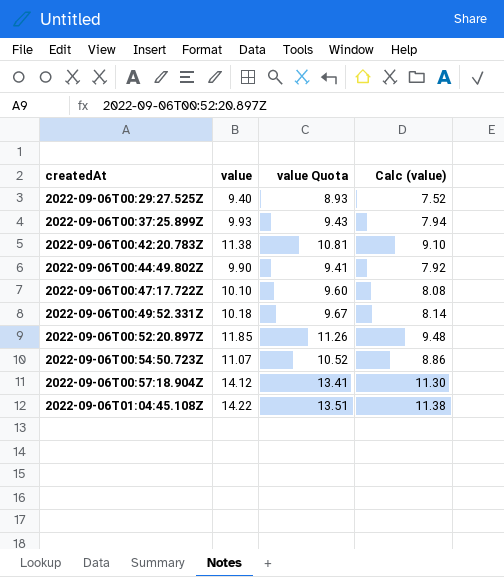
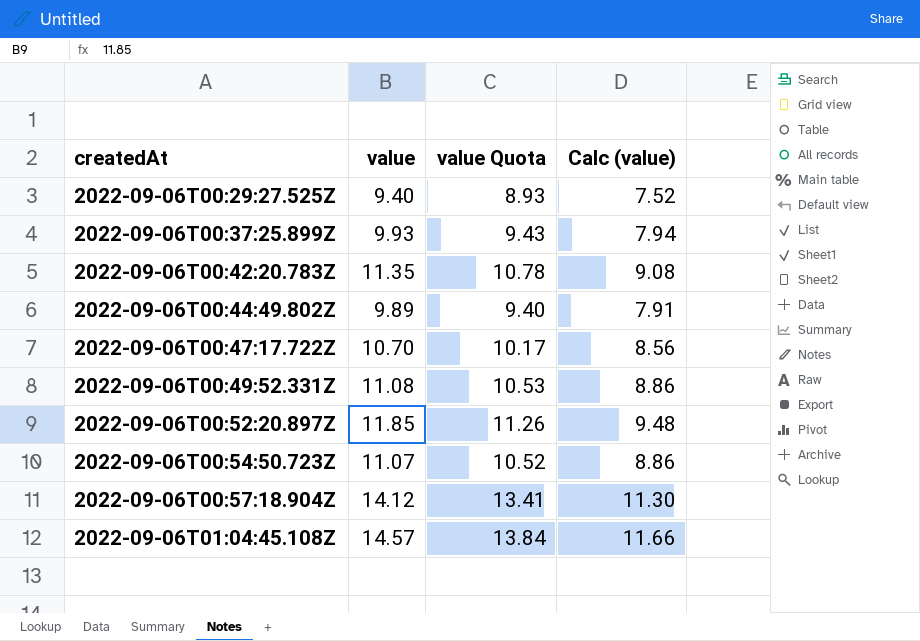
2022-09-06T00:42:20.783Z | value: 11.38 -> 11.35
2022-09-06T00:42:20.783Z | value Quota: 10.81 -> 10.78
2022-09-06T00:42:20.783Z | Calc (value): 9.10 -> 9.08
2022-09-06T00:44:49.802Z | value: 9.90 -> 9.89
2022-09-06T00:44:49.802Z | value Quota: 9.41 -> 9.40
2022-09-06T00:44:49.802Z | Calc (value): 7.92 -> 7.91
2022-09-06T00:47:17.722Z | value: 10.10 -> 10.70
2022-09-06T00:47:17.722Z | value Quota: 9.60 -> 10.17
2022-09-06T00:47:17.722Z | Calc (value): 8.08 -> 8.56
2022-09-06T00:49:52.331Z | value: 10.18 -> 11.08
2022-09-06T00:49:52.331Z | value Quota: 9.67 -> 10.53
2022-09-06T00:49:52.331Z | Calc (value): 8.14 -> 8.86
2022-09-06T01:04:45.108Z | value: 14.22 -> 14.57
2022-09-06T01:04:45.108Z | value Quota: 13.51 -> 13.84
2022-09-06T01:04:45.108Z | Calc (value): 11.38 -> 11.66

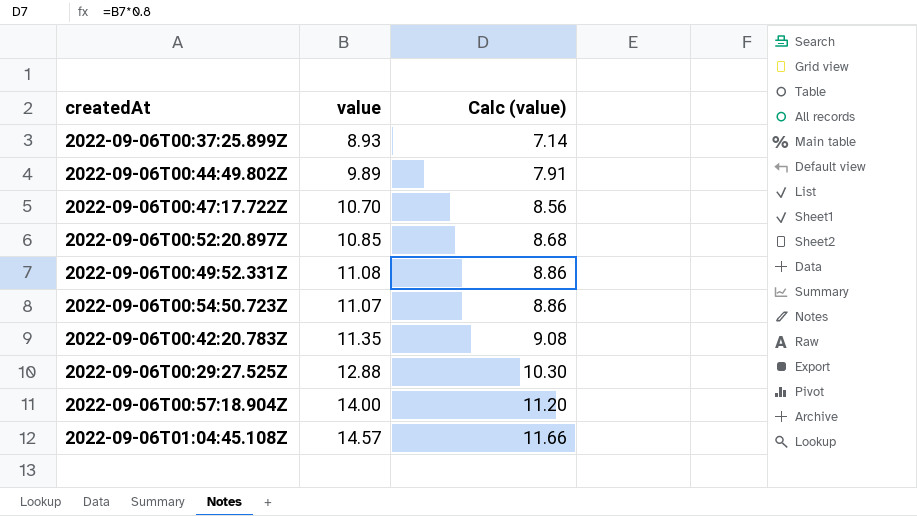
row order: createdAt ascending -> Calc (value) ascending
column value Quota | formula: [value] * 0.95 -> none
2022-09-06T00:37:25.899Z | value: 9.93 -> 8.93
2022-09-06T00:37:25.899Z | Calc (value): 7.94 -> 7.14
2022-09-06T00:52:20.897Z | value: 11.85 -> 10.85
2022-09-06T00:52:20.897Z | Calc (value): 9.48 -> 8.68
2022-09-06T00:29:27.525Z | value: 9.40 -> 12.88
2022-09-06T00:29:27.525Z | Calc (value): 7.52 -> 10.30
2022-09-06T00:57:18.904Z | value: 14.12 -> 14.00
2022-09-06T00:57:18.904Z | Calc (value): 11.30 -> 11.20

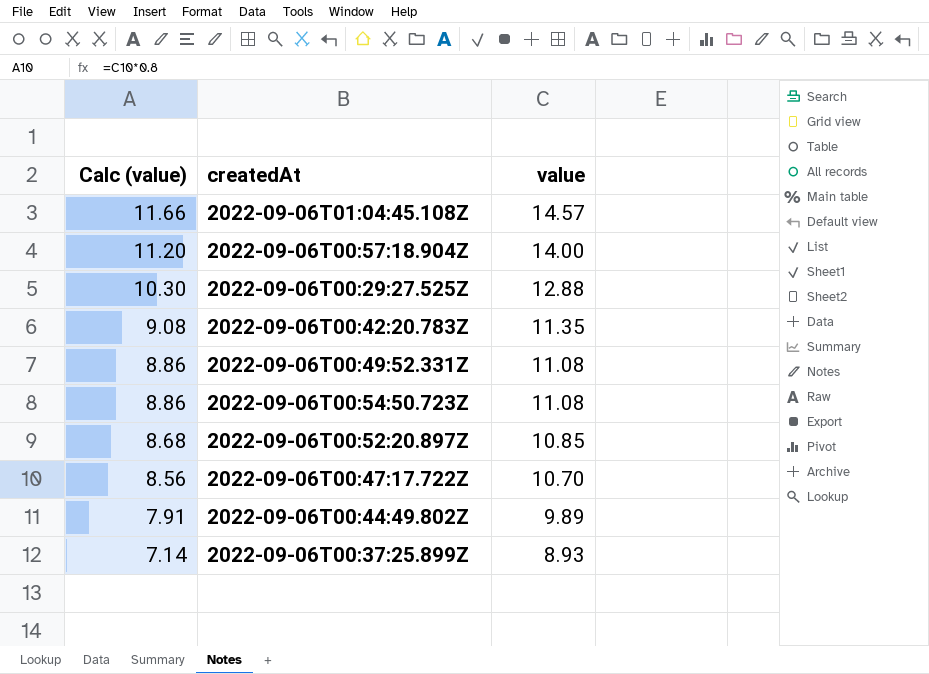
row order: Calc (value) ascending -> Calc (value) descending
column Calc (value) | position: 3 -> 1
2022-09-06T00:54:50.723Z | value: 11.07 -> 11.08

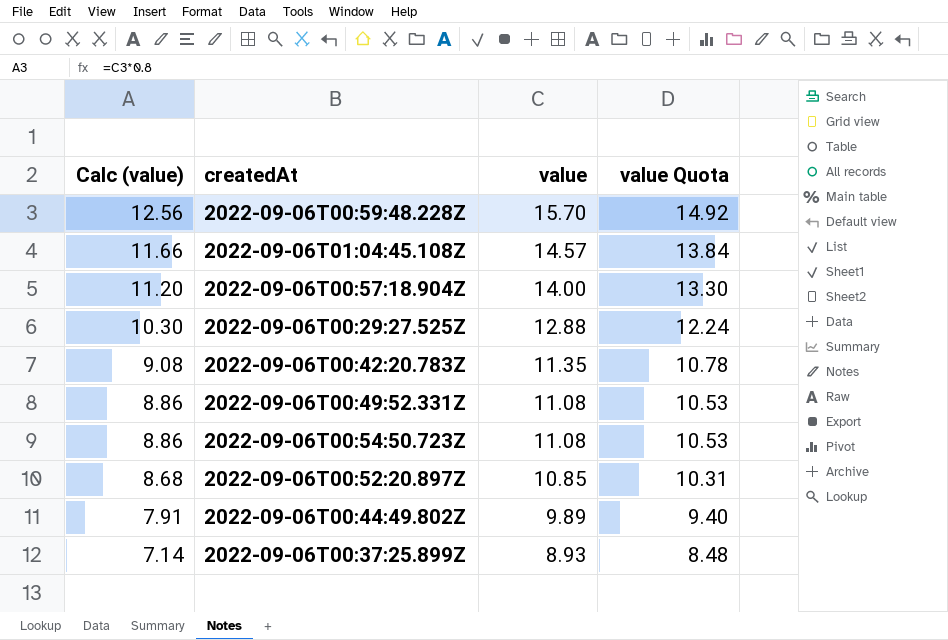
column value Quota | formula: none -> [value] * 0.95
row 2022-09-06T00:47:17.722Z: 8.56 | 10.70 -> none
row 2022-09-06T00:59:48.228Z: none -> 12.56 | 15.70 | 14.92

